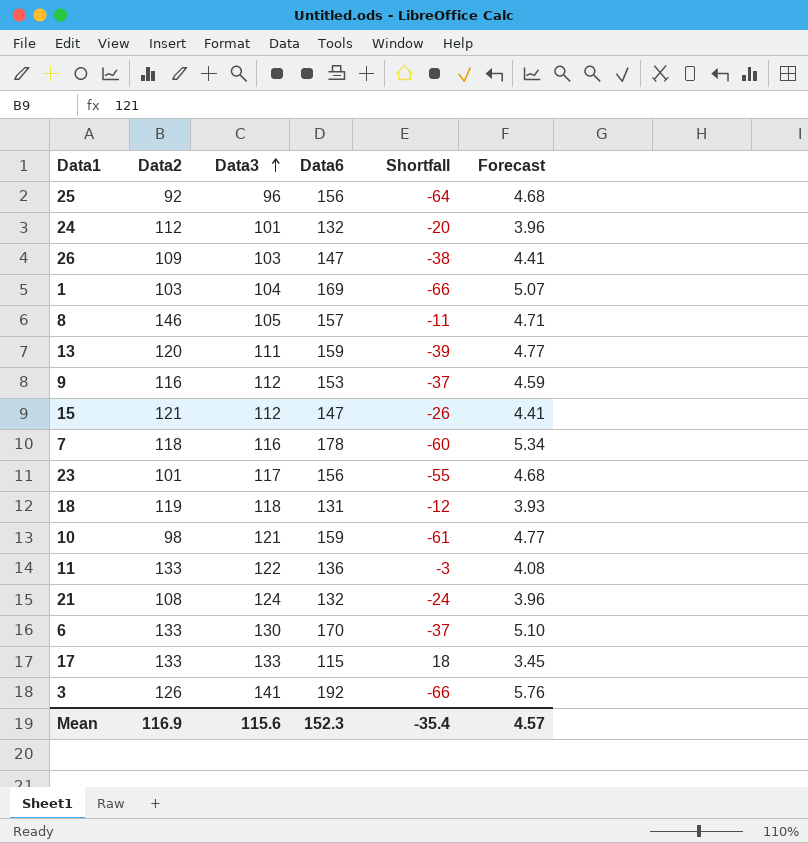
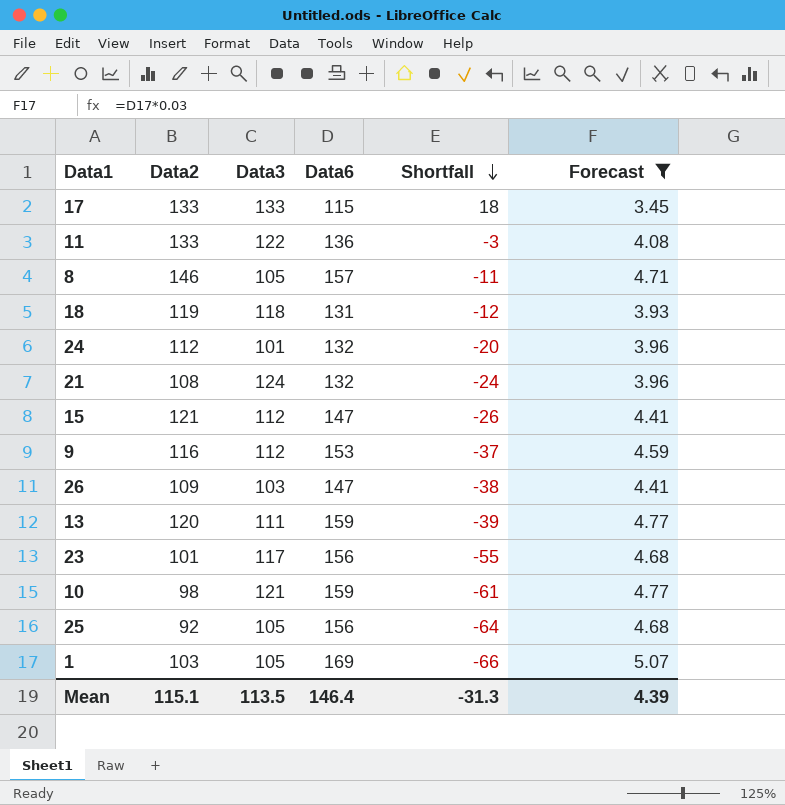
filter: none -> Forecast <= 5.07
row order: Data3 ascending -> Shortfall descending
25 | Data3: 96 -> 105
1 | Data3: 104 -> 105
Mean | Data2: 116.9 -> 115.1
Mean | Data3: 115.6 -> 113.5
Mean | Data6: 152.3 -> 146.4
Mean | Shortfall: -35.4 -> -31.3
Mean | Forecast: 4.57 -> 4.39

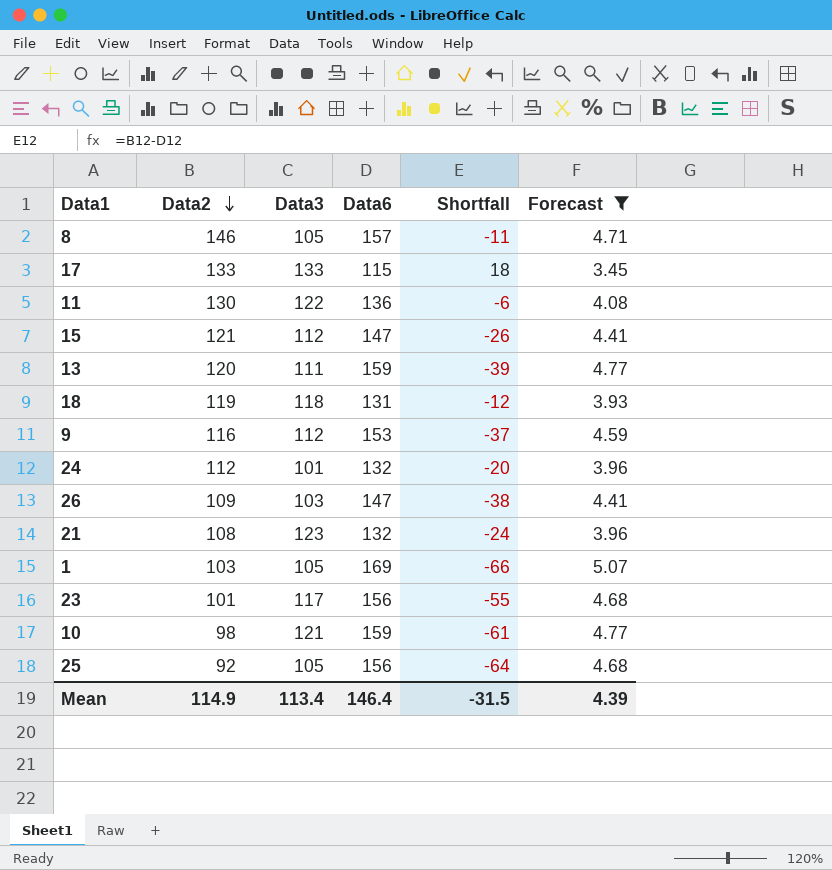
row order: Shortfall descending -> Data2 descending
11 | Data2: 133 -> 130
11 | Shortfall: -3 -> -6
21 | Data3: 124 -> 123
Mean | Data2: 115.1 -> 114.9
Mean | Data3: 113.5 -> 113.4
Mean | Shortfall: -31.3 -> -31.5

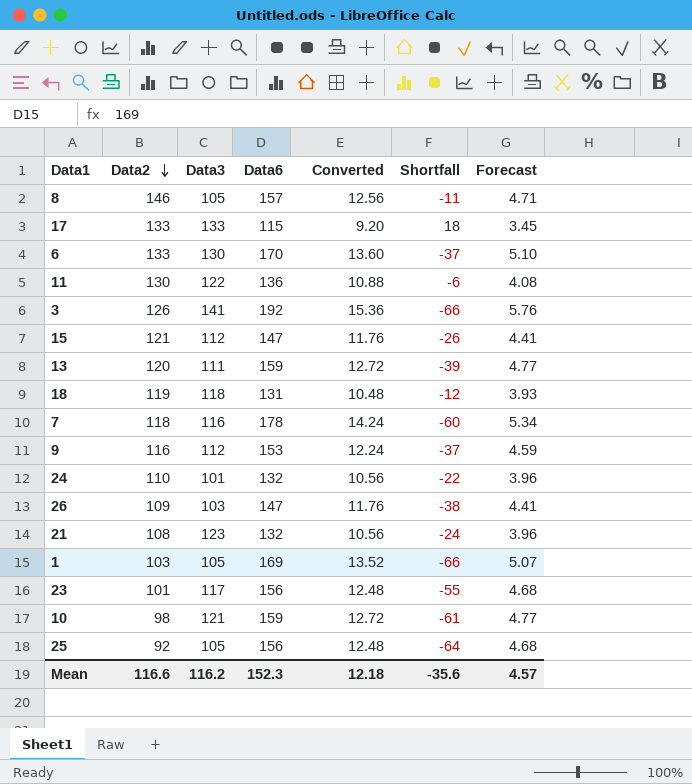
filter: Forecast <= 5.07 -> none
column Converted | formula: none -> [Data6] * 0.08
24 | Data2: 112 -> 110
24 | Shortfall: -20 -> -22
Mean | Data2: 114.9 -> 116.6
Mean | Data3: 113.4 -> 116.2
Mean | Data6: 146.4 -> 152.3
Mean | Shortfall: -31.5 -> -35.6
Mean | Forecast: 4.39 -> 4.57

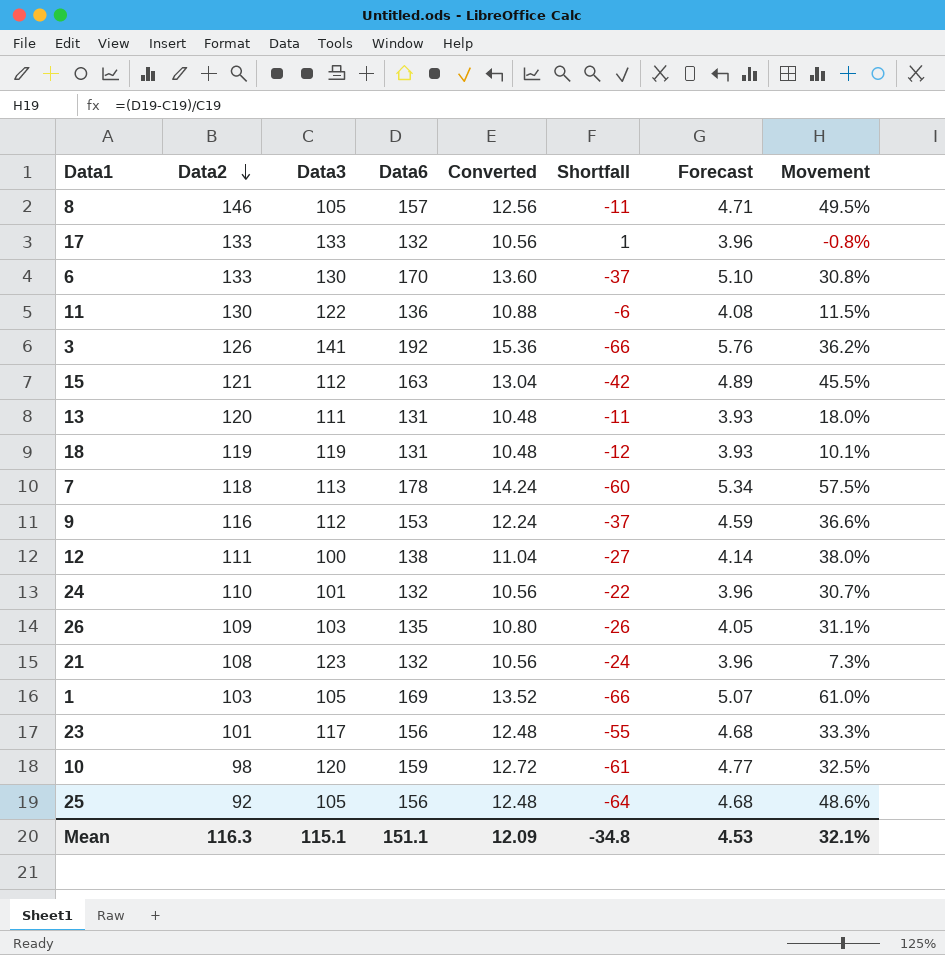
column Movement | formula: none -> ([Data6] - [Data3]) / [Data3]
17 | Data6: 115 -> 132
17 | Converted: 9.20 -> 10.56
17 | Shortfall: 18 -> 1
17 | Forecast: 3.45 -> 3.96
15 | Data6: 147 -> 163
15 | Converted: 11.76 -> 13.04
15 | Shortfall: -26 -> -42
15 | Forecast: 4.41 -> 4.89
13 | Data6: 159 -> 131
13 | Converted: 12.72 -> 10.48
13 | Shortfall: -39 -> -11
13 | Forecast: 4.77 -> 3.93
18 | Data3: 118 -> 119
7 | Data3: 116 -> 113
row 12: none -> 111 | 100 | 138 | 11.04 | -27 | 4.14 | 38.0%
26 | Data6: 147 -> 135
26 | Converted: 11.76 -> 10.80
26 | Shortfall: -38 -> -26
26 | Forecast: 4.41 -> 4.05
10 | Data3: 121 -> 120
Mean | Data2: 116.6 -> 116.3
Mean | Data3: 116.2 -> 115.1
Mean | Data6: 152.3 -> 151.1
Mean | Converted: 12.18 -> 12.09
Mean | Shortfall: -35.6 -> -34.8
Mean | Forecast: 4.57 -> 4.53

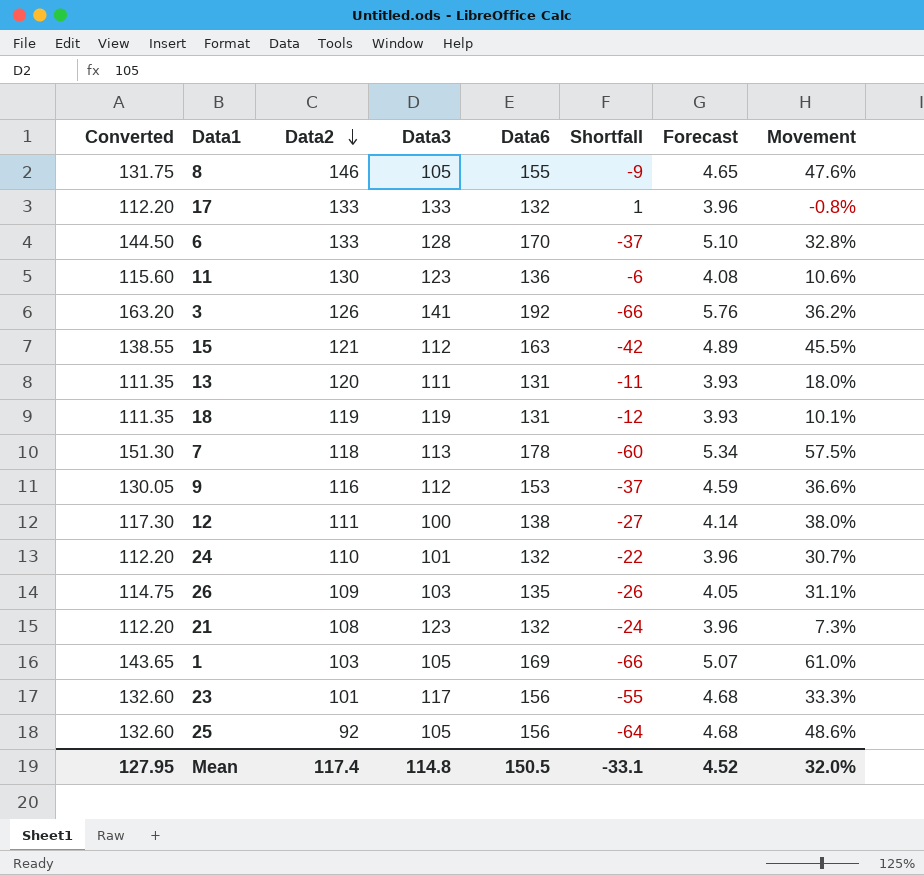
column Converted | formula: [Data6] * 0.08 -> [Data6] * 0.85
column Converted | position: 5 -> 1
row 10: 98 | 120 | 159 | 12.72 | -61 | 4.77 | 32.5% -> none
8 | Data6: 157 -> 155
8 | Shortfall: -11 -> -9
8 | Forecast: 4.71 -> 4.65
8 | Movement: 49.5% -> 47.6%
6 | Data3: 130 -> 128
6 | Movement: 30.8% -> 32.8%
11 | Data3: 122 -> 123
11 | Movement: 11.5% -> 10.6%
Mean | Converted: 12.09 -> 127.95
Mean | Data2: 116.3 -> 117.4
Mean | Data3: 115.1 -> 114.8
Mean | Data6: 151.1 -> 150.5
Mean | Shortfall: -34.8 -> -33.1
Mean | Forecast: 4.53 -> 4.52
Mean | Movement: 32.1% -> 32.0%

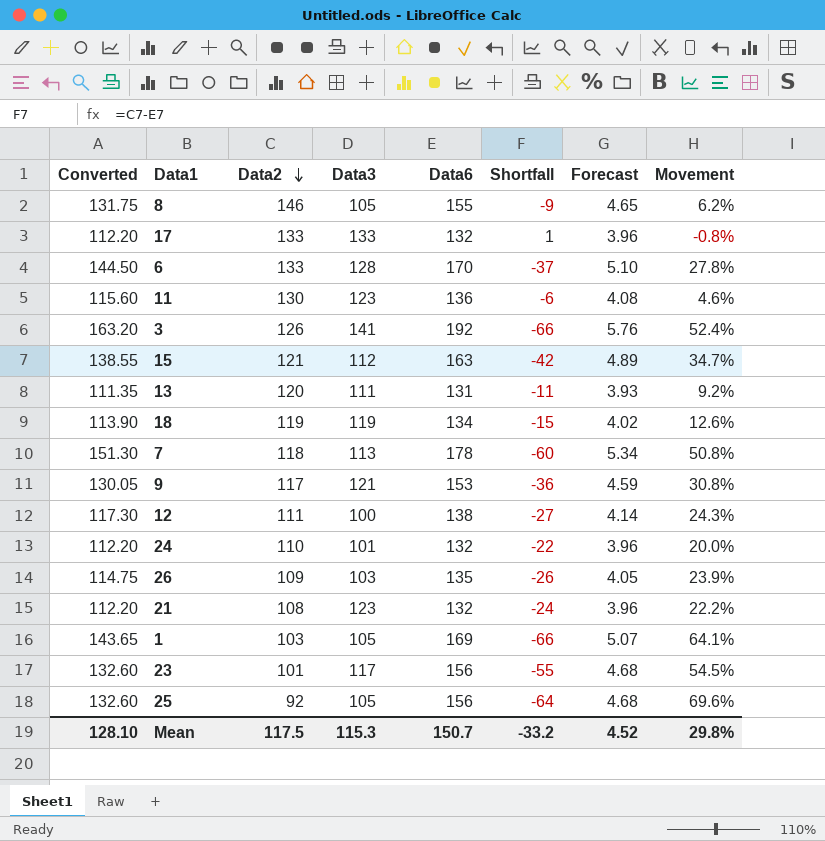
column Movement | formula: ([Data6] - [Data3]) / [Data3] -> ([Data6] - [Data2]) / [Data2]
18 | Converted: 111.35 -> 113.90
18 | Data6: 131 -> 134
18 | Shortfall: -12 -> -15
18 | Forecast: 3.93 -> 4.02
9 | Data2: 116 -> 117
9 | Data3: 112 -> 121
9 | Shortfall: -37 -> -36
Mean | Converted: 127.95 -> 128.10
Mean | Data2: 117.4 -> 117.5
Mean | Data3: 114.8 -> 115.3
Mean | Data6: 150.5 -> 150.7
Mean | Shortfall: -33.1 -> -33.2
Mean | Movement: 32.0% -> 29.8%

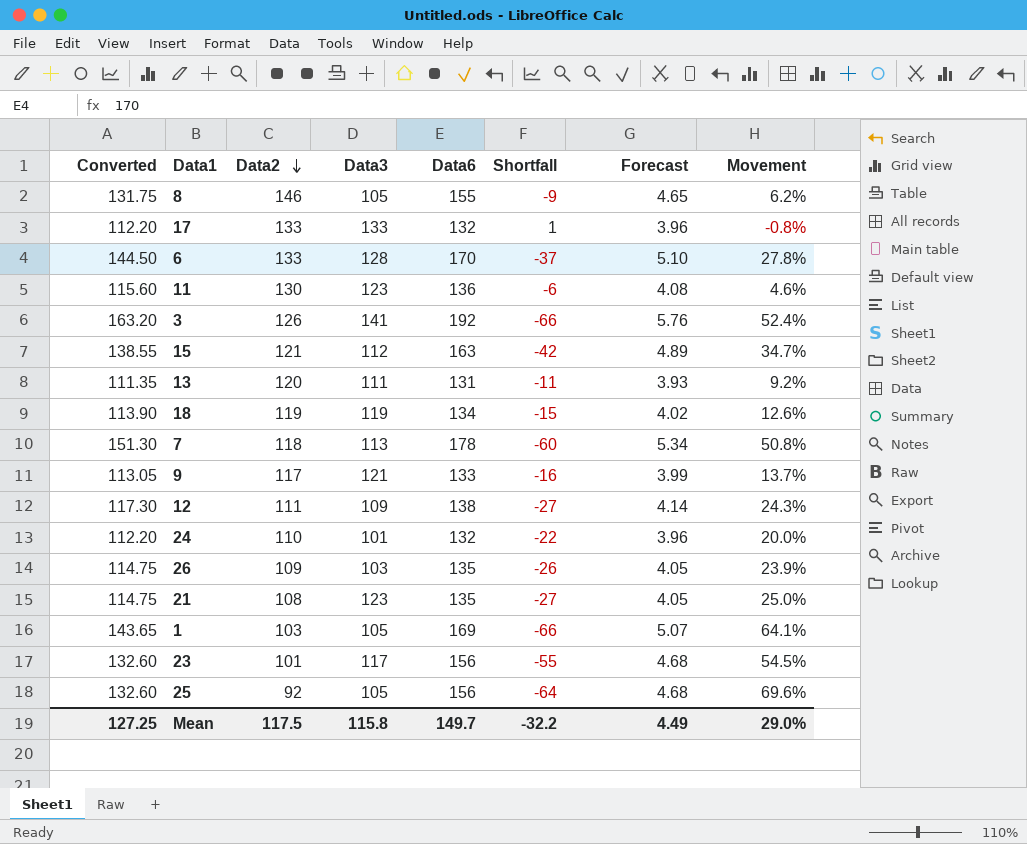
9 | Converted: 130.05 -> 113.05
9 | Data6: 153 -> 133
9 | Shortfall: -36 -> -16
9 | Forecast: 4.59 -> 3.99
9 | Movement: 30.8% -> 13.7%
12 | Data3: 100 -> 109
21 | Converted: 112.20 -> 114.75
21 | Data6: 132 -> 135
21 | Shortfall: -24 -> -27
21 | Forecast: 3.96 -> 4.05
21 | Movement: 22.2% -> 25.0%
Mean | Converted: 128.10 -> 127.25
Mean | Data3: 115.3 -> 115.8
Mean | Data6: 150.7 -> 149.7
Mean | Shortfall: -33.2 -> -32.2
Mean | Forecast: 4.52 -> 4.49
Mean | Movement: 29.8% -> 29.0%

